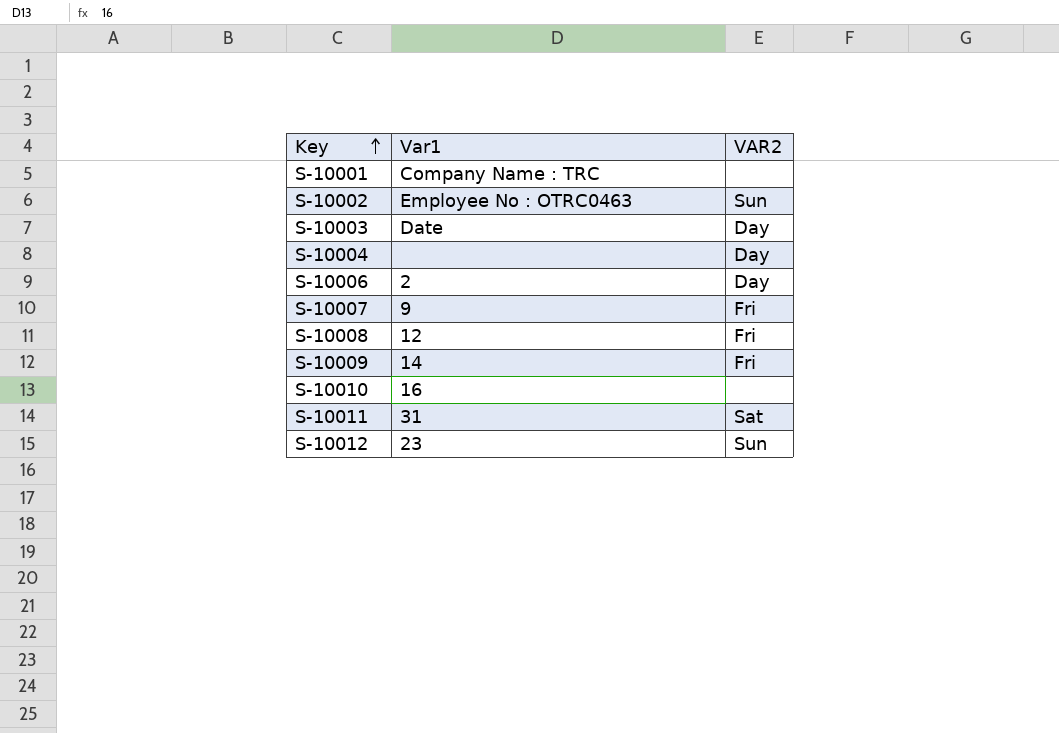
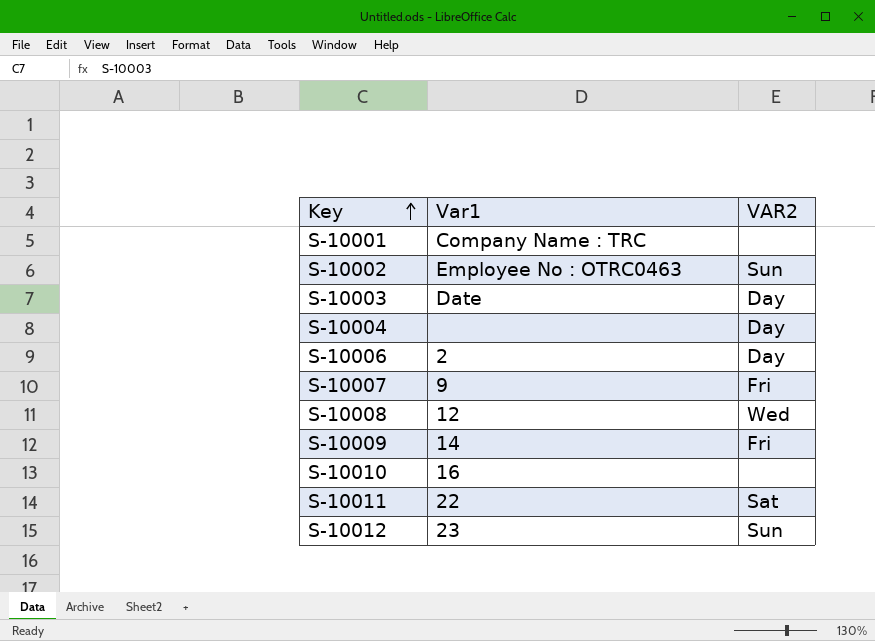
S-10008 | VAR2: Fri -> Wed
S-10011 | Var1: 31 -> 22

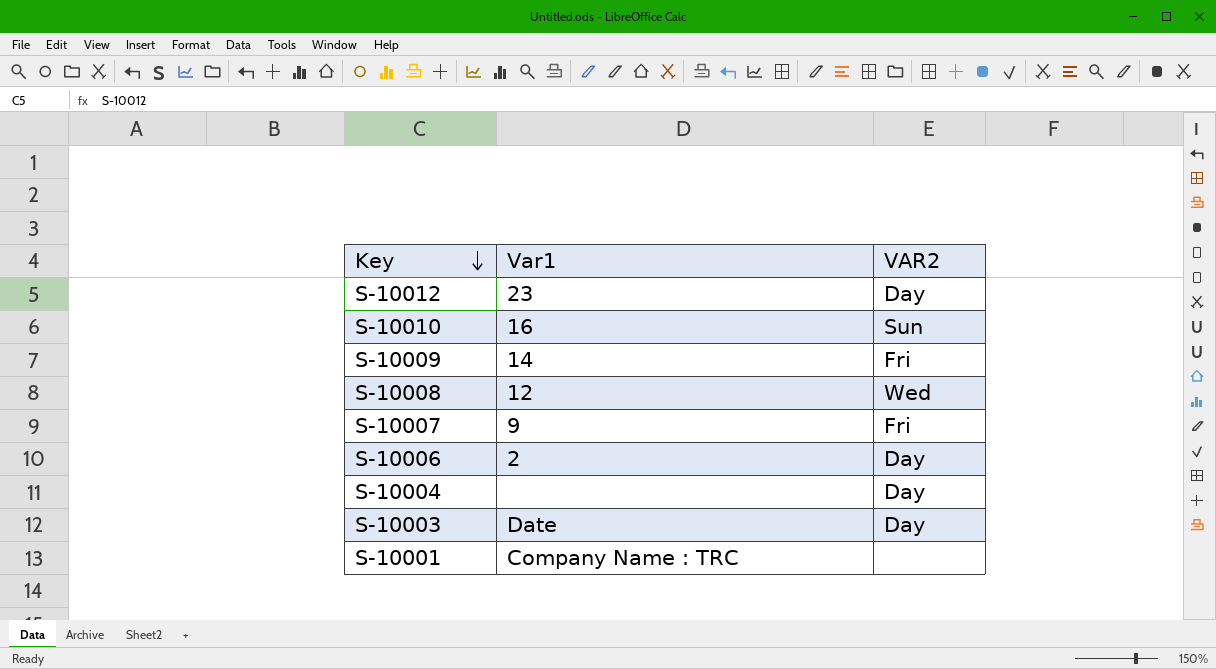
row order: Key ascending -> Key descending
row S-10002: Employee No : OTRC0463 | Sun -> none
row S-10011: 22 | Sat -> none
S-10012 | VAR2: Sun -> Day
S-10010 | VAR2: none -> Sun

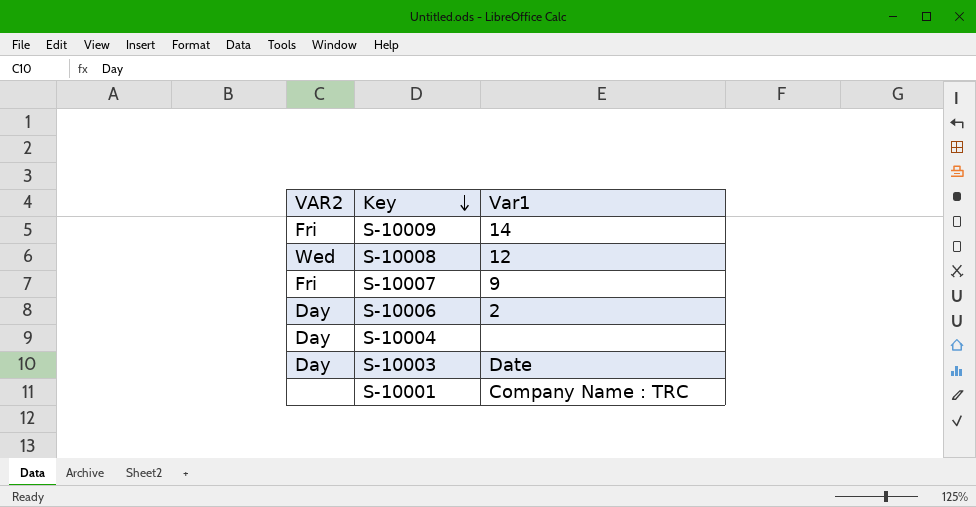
column VAR2 | position: 3 -> 1
row S-10012: 23 | Day -> none
row S-10010: 16 | Sun -> none

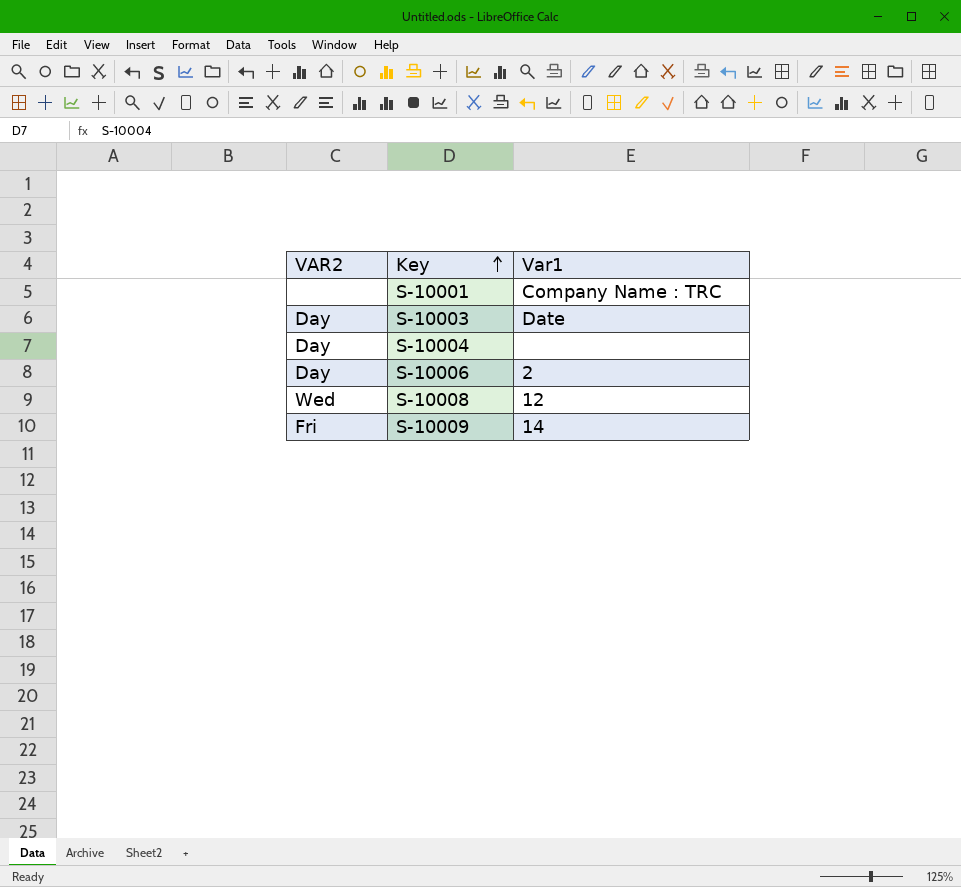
row order: Key descending -> Key ascending
row S-10007: Fri | 9 -> none

